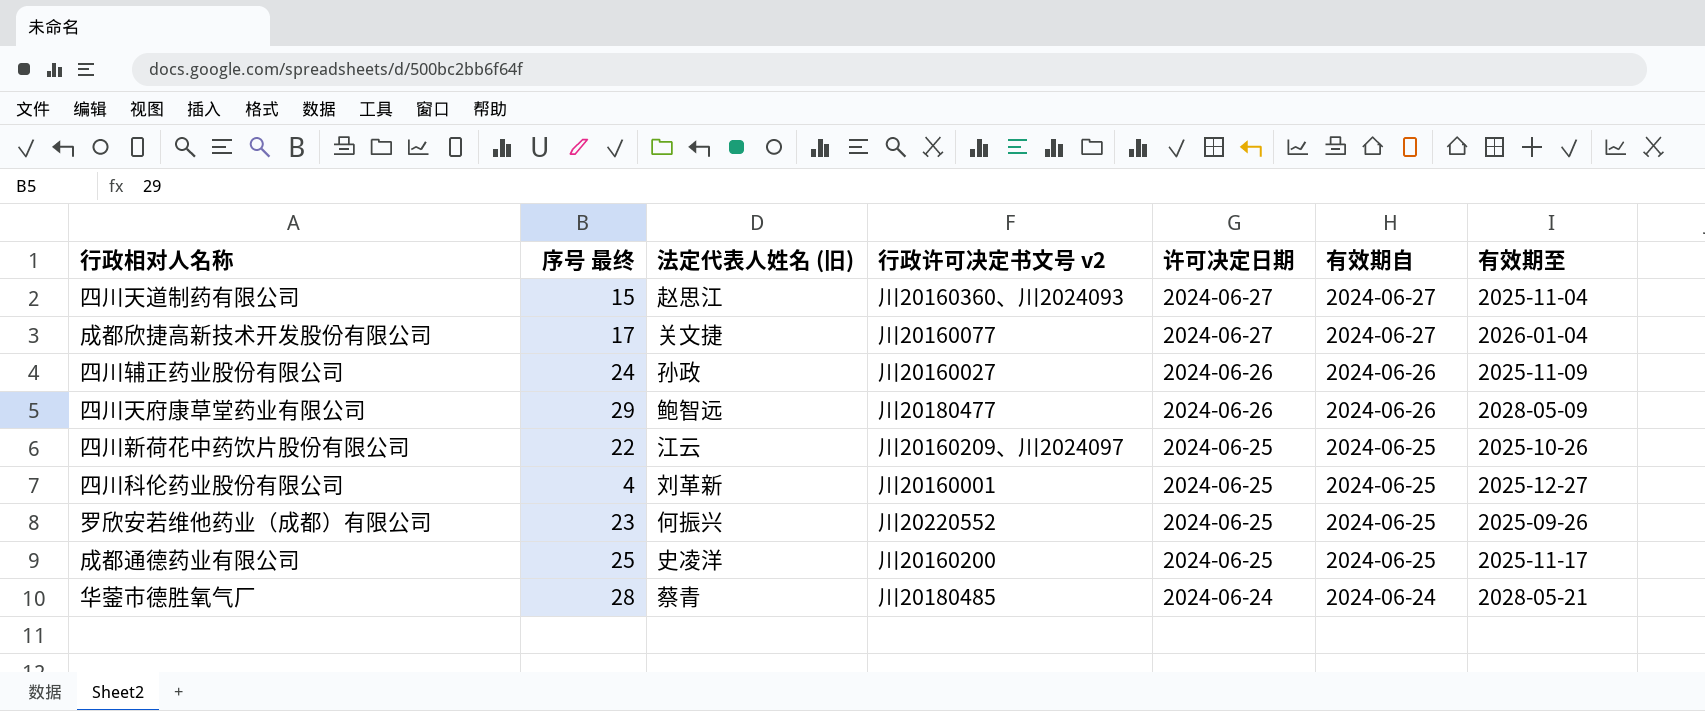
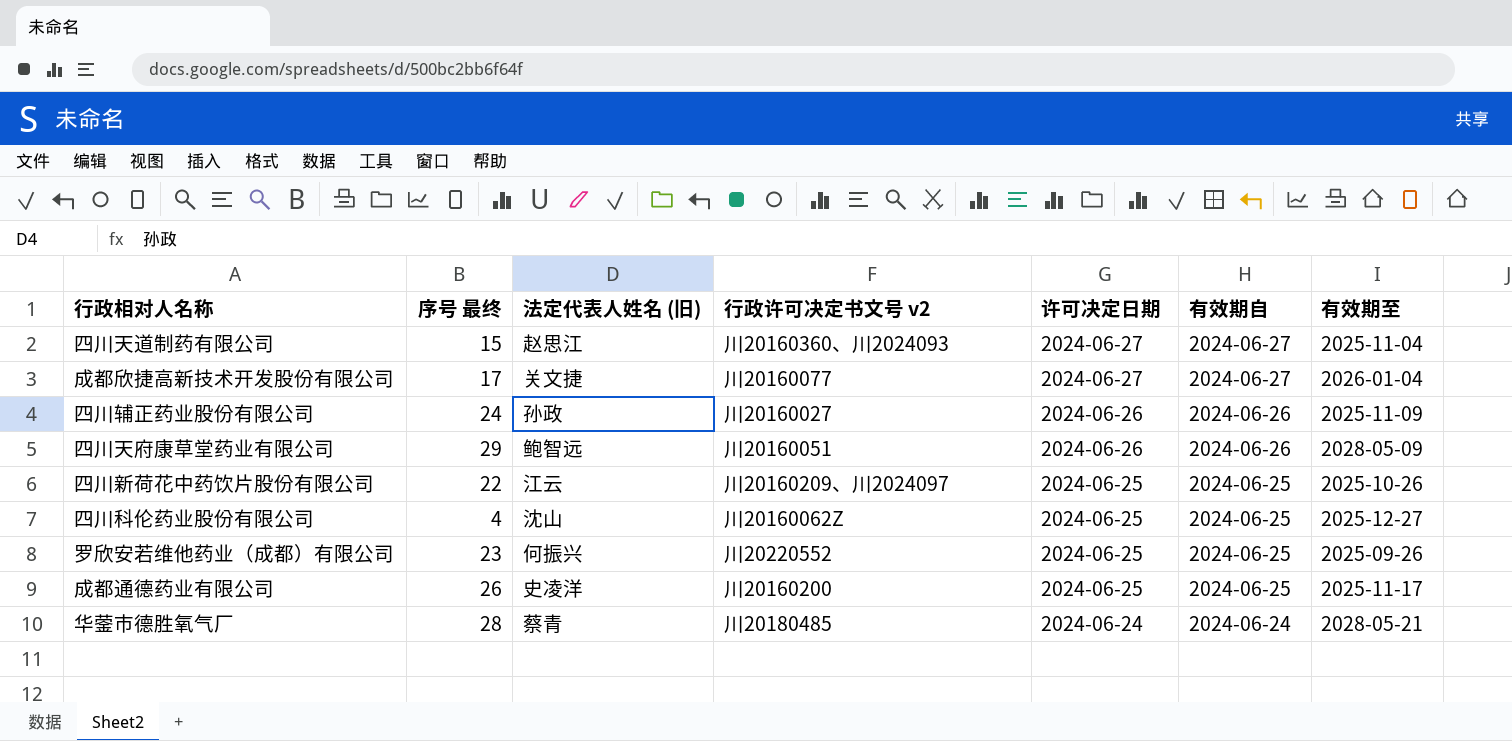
四川天府康草堂药业有限公司 | 行政许可决定书文号 v2: 川20180477 -> 川20160051
四川科伦药业股份有限公司 | 法定代表人姓名 (旧): 刘革新 -> 沈山
四川科伦药业股份有限公司 | 行政许可决定书文号 v2: 川20160001 -> 川20160062Z
成都通德药业有限公司 | 序号 最终: 25 -> 26

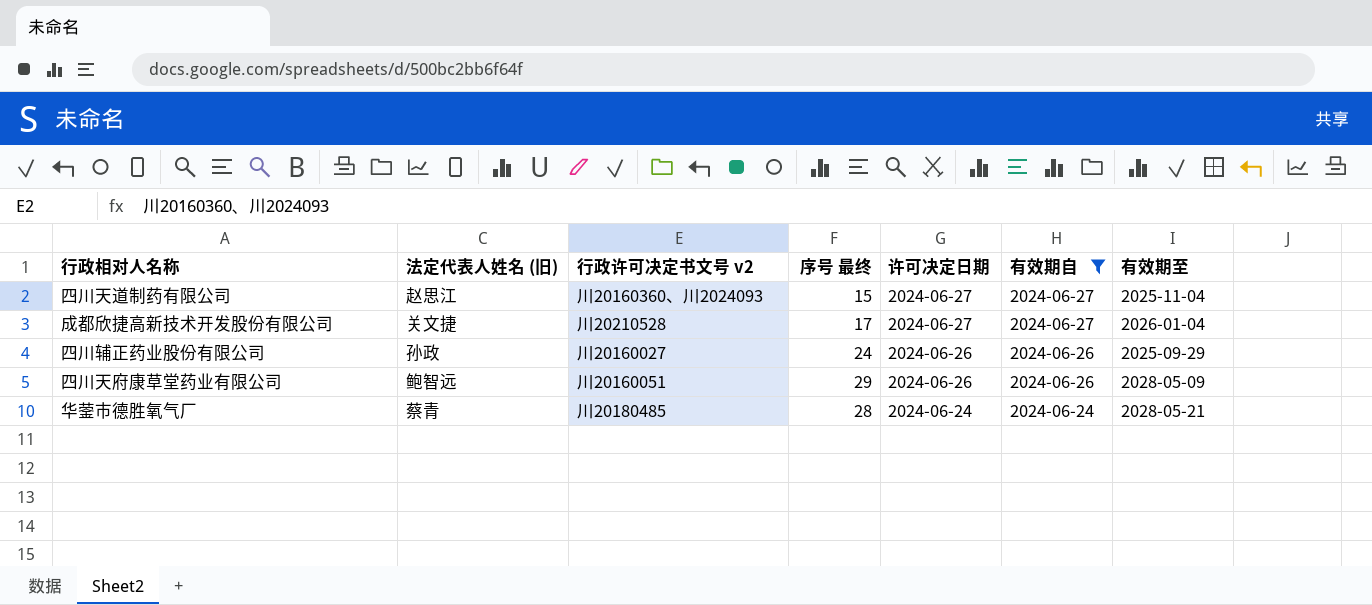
filter: none -> 有效期自 != 2024-06-25
column 序号 最终 | position: 2 -> 4
成都欣捷高新技术开发股份有限公司 | 行政许可决定书文号 v2: 川20160077 -> 川20210528
四川辅正药业股份有限公司 | 有效期至: 2025-11-09 -> 2025-09-29

